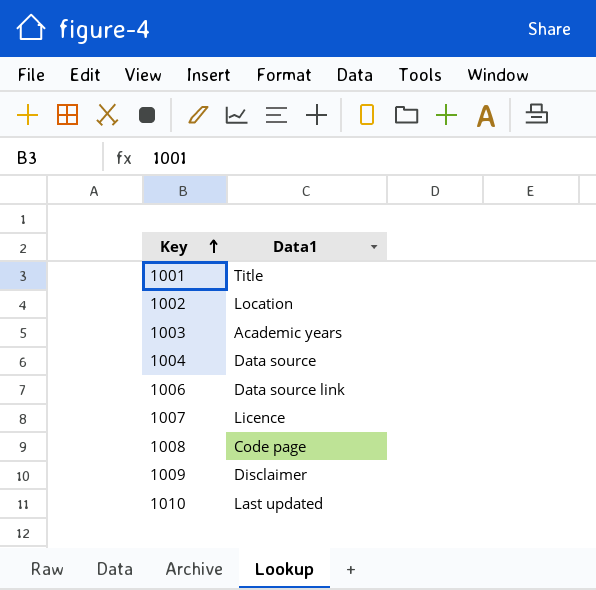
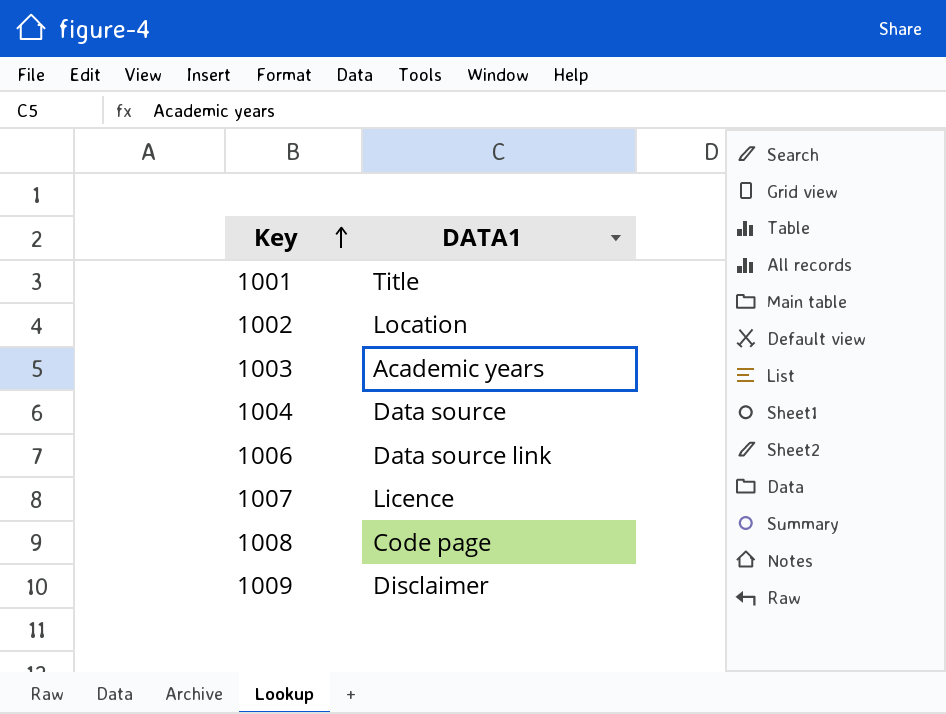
column name: Data1 -> DATA1
row 1010: Last updated -> none

